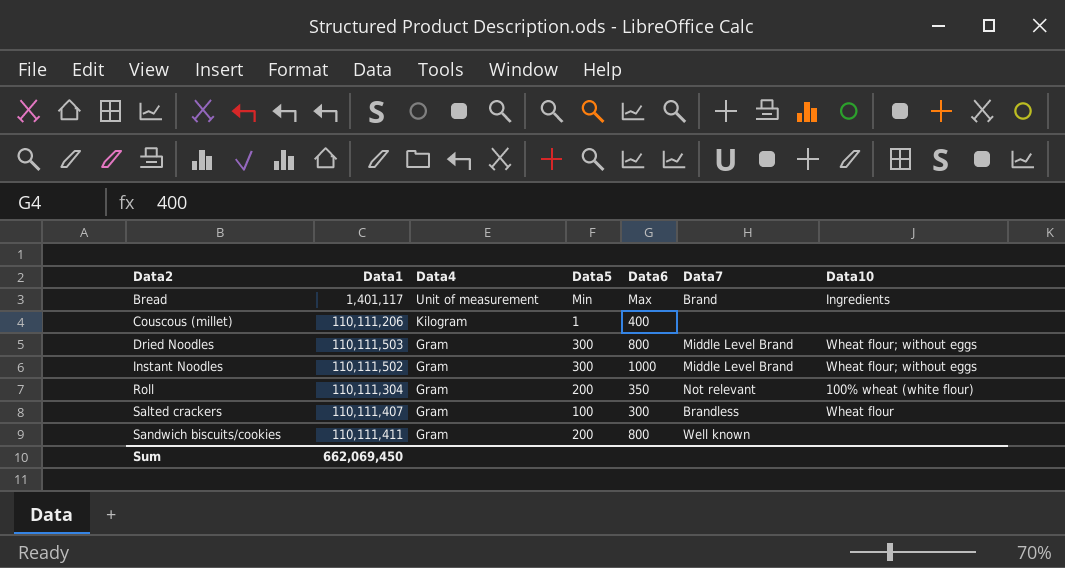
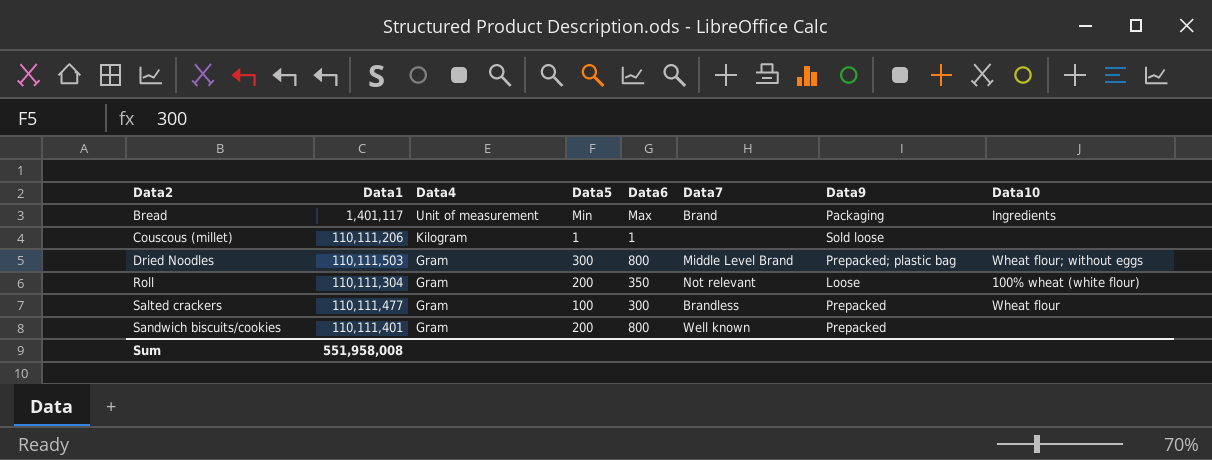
column Data9 | position: none -> 7
row Instant Noodles: 110,111,502 | Gram | 300 | 1000 | Middle Level Brand | Wheat flour; without eggs -> none
Couscous (millet) | Data6: 400 -> 1
Salted crackers | Data1: 110,111,407 -> 110,111,477
Sandwich biscuits/cookies | Data1: 110,111,411 -> 110,111,401
Sum | Data1: 662,069,450 -> 551,958,008

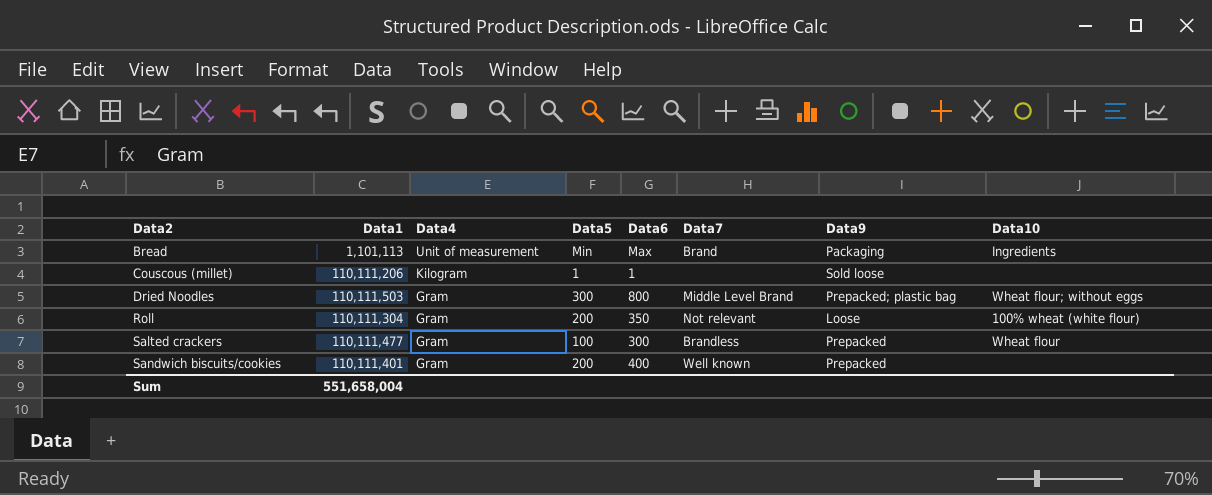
Bread | Data1: 1,401,117 -> 1,101,113
Sandwich biscuits/cookies | Data6: 800 -> 400
Sum | Data1: 551,958,008 -> 551,658,004

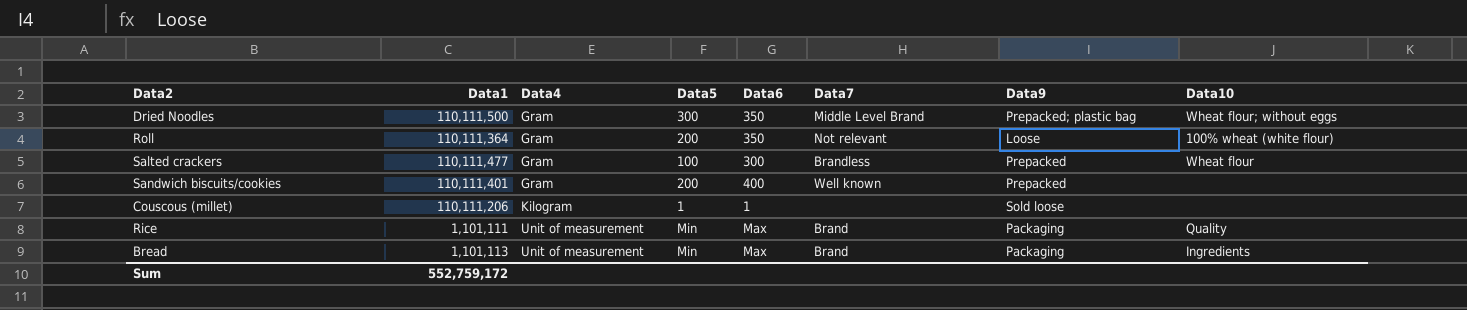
row order: Data2 ascending -> Data4 ascending
Dried Noodles | Data1: 110,111,503 -> 110,111,500
Dried Noodles | Data6: 800 -> 350
Roll | Data1: 110,111,304 -> 110,111,364
row Rice: none -> 1,101,111 | Unit of measurement | Min | Max | Brand | Packaging | Quality
Sum | Data1: 551,658,004 -> 552,759,172

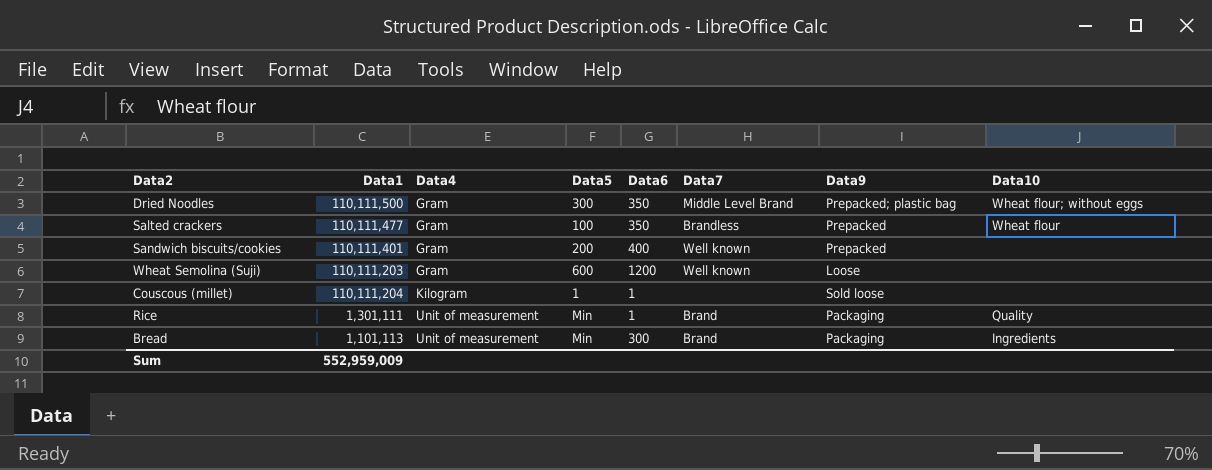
row Roll: 110,111,364 | Gram | 200 | 350 | Not relevant | Loose | 100% wheat (white flour) -> none
Salted crackers | Data6: 300 -> 350
row Wheat Semolina (Suji): none -> 110,111,203 | Gram | 600 | 1200 | Well known | Loose | none
Couscous (millet) | Data1: 110,111,206 -> 110,111,204
Rice | Data1: 1,101,111 -> 1,301,111
Rice | Data6: Max -> 1
Bread | Data6: Max -> 300
Sum | Data1: 552,759,172 -> 552,959,009

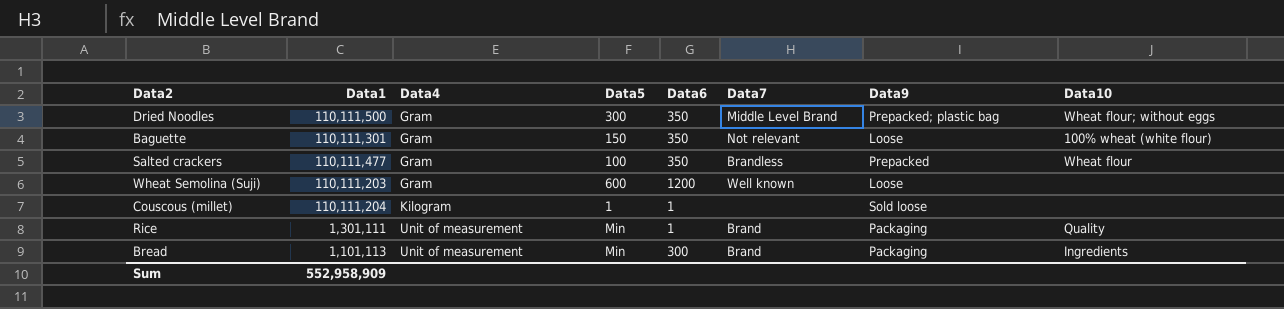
row Sandwich biscuits/cookies: 110,111,401 | Gram | 200 | 400 | Well known | Prepacked | none -> none
row Baguette: none -> 110,111,301 | Gram | 150 | 350 | Not relevant | Loose | 100% wheat (white flour)
Sum | Data1: 552,959,009 -> 552,958,909

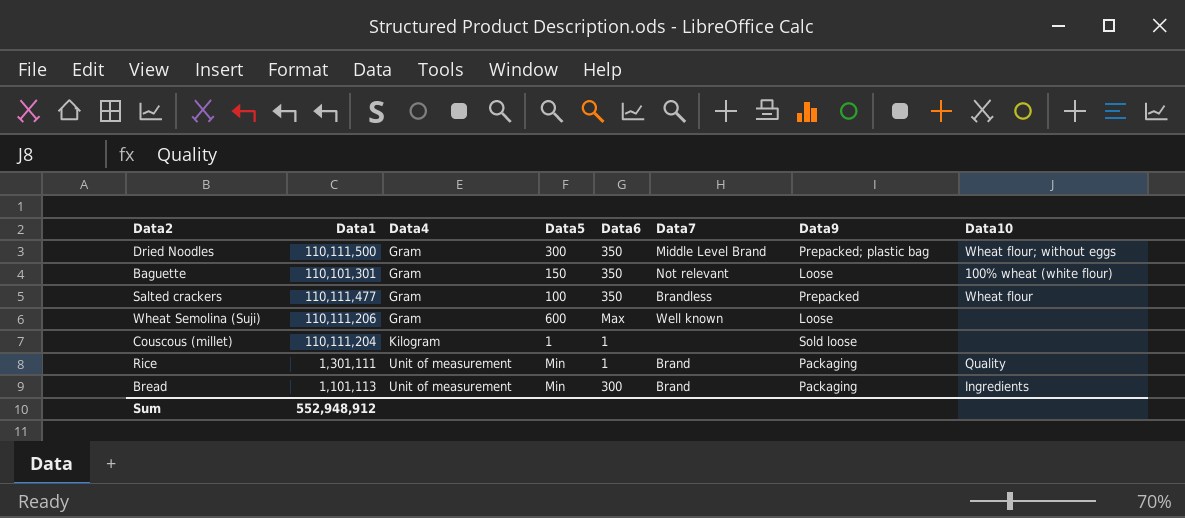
Baguette | Data1: 110,111,301 -> 110,101,301
Wheat Semolina (Suji) | Data1: 110,111,203 -> 110,111,206
Wheat Semolina (Suji) | Data6: 1200 -> Max
Sum | Data1: 552,958,909 -> 552,948,912

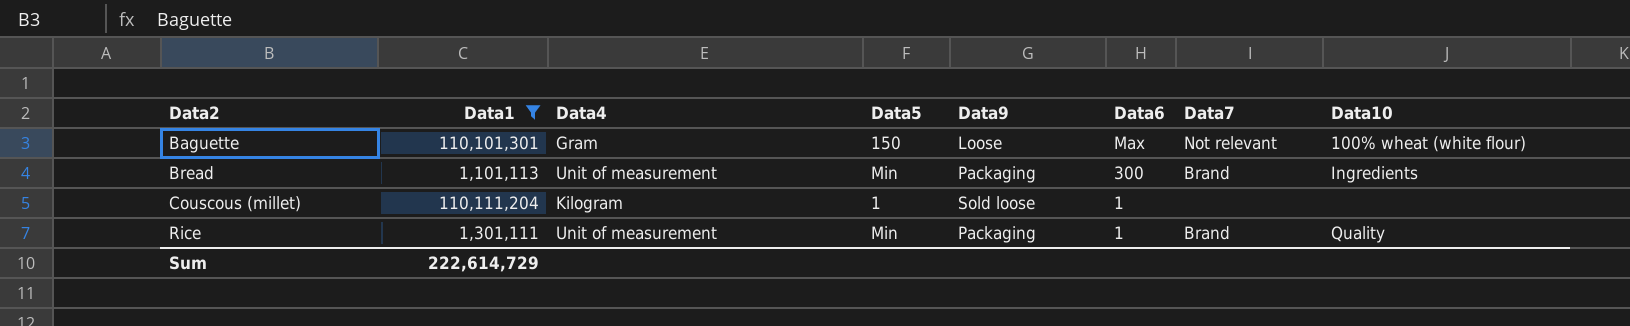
filter: none -> Data1 <= 110,111,204
row order: Data4 ascending -> Data2 ascending
column Data9 | position: 7 -> 5
Baguette | Data6: 350 -> Max
Sum | Data1: 552,948,912 -> 222,614,729

